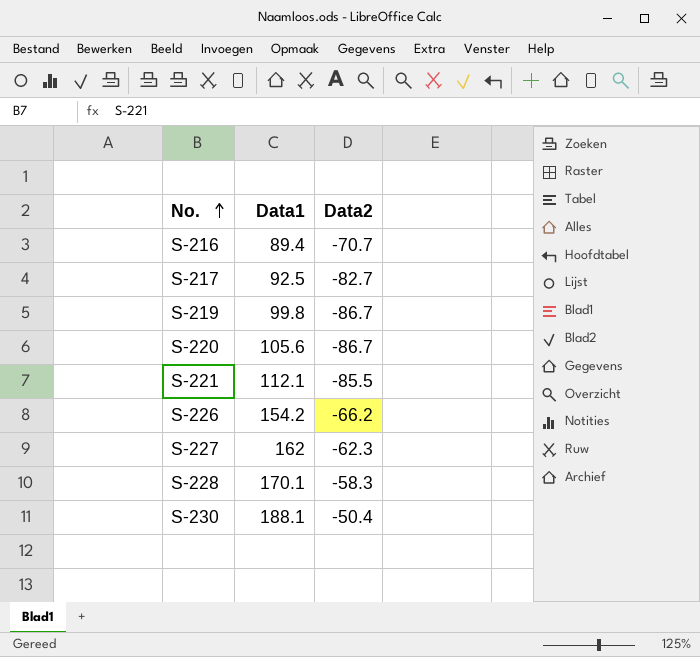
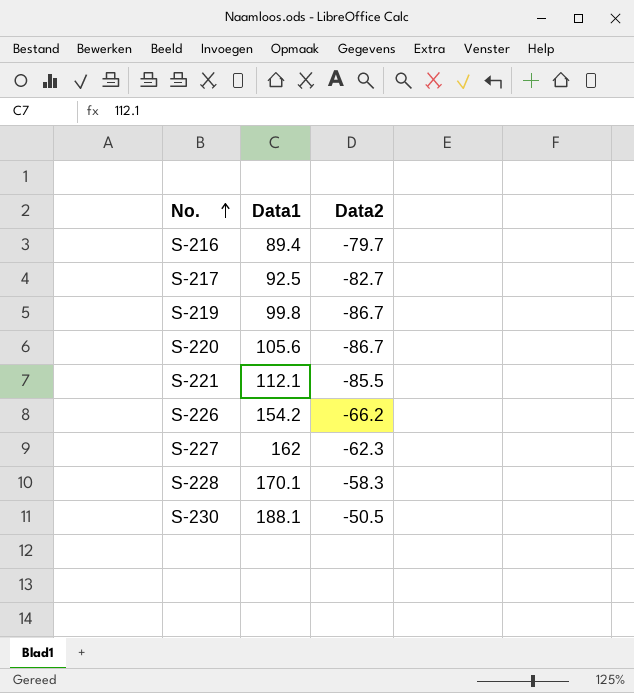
S-216 | Data2: -70.7 -> -79.7
S-230 | Data2: -50.4 -> -50.5

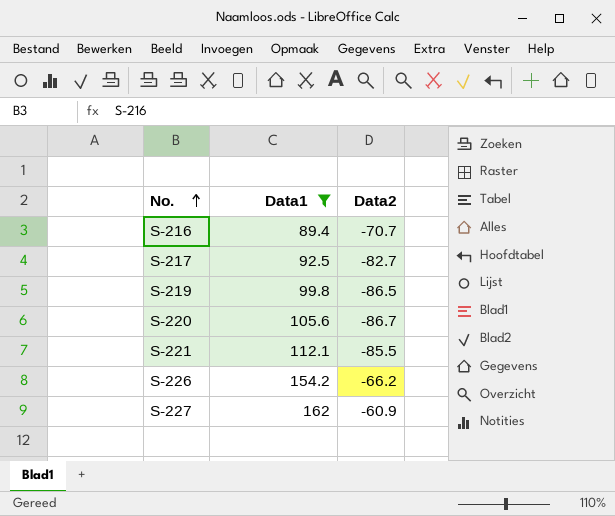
filter: none -> Data1 <= 162
S-216 | Data2: -79.7 -> -70.7
S-219 | Data2: -86.7 -> -86.5
S-227 | Data2: -62.3 -> -60.9

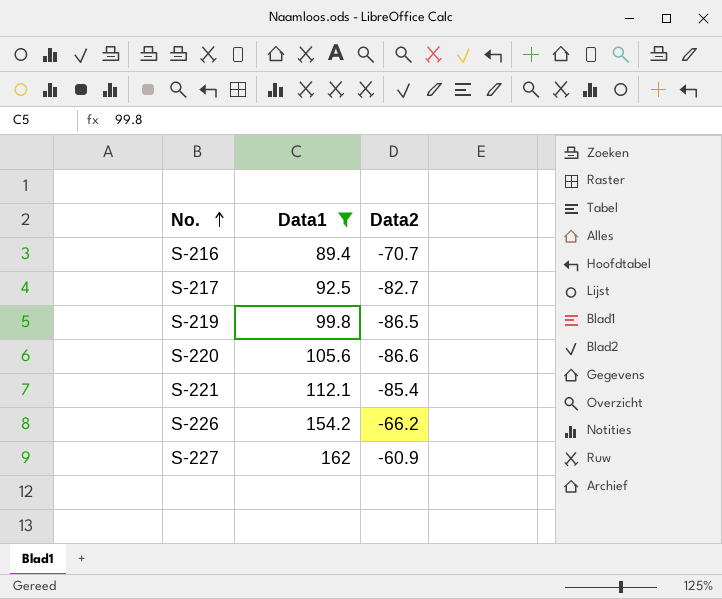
S-220 | Data2: -86.7 -> -86.6
S-221 | Data2: -85.5 -> -85.4

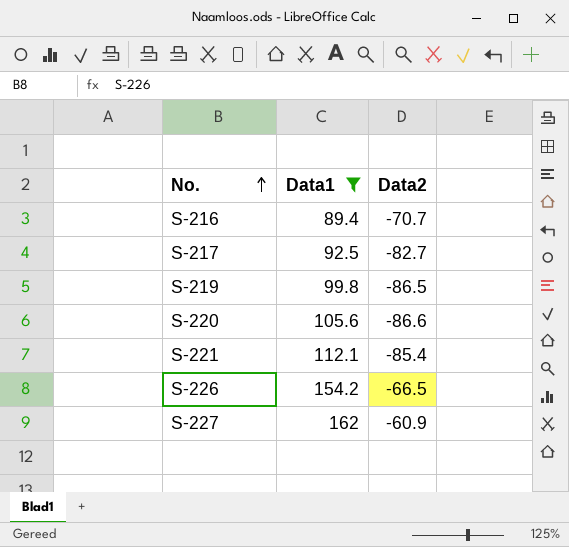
S-226 | Data2: -66.2 -> -66.5

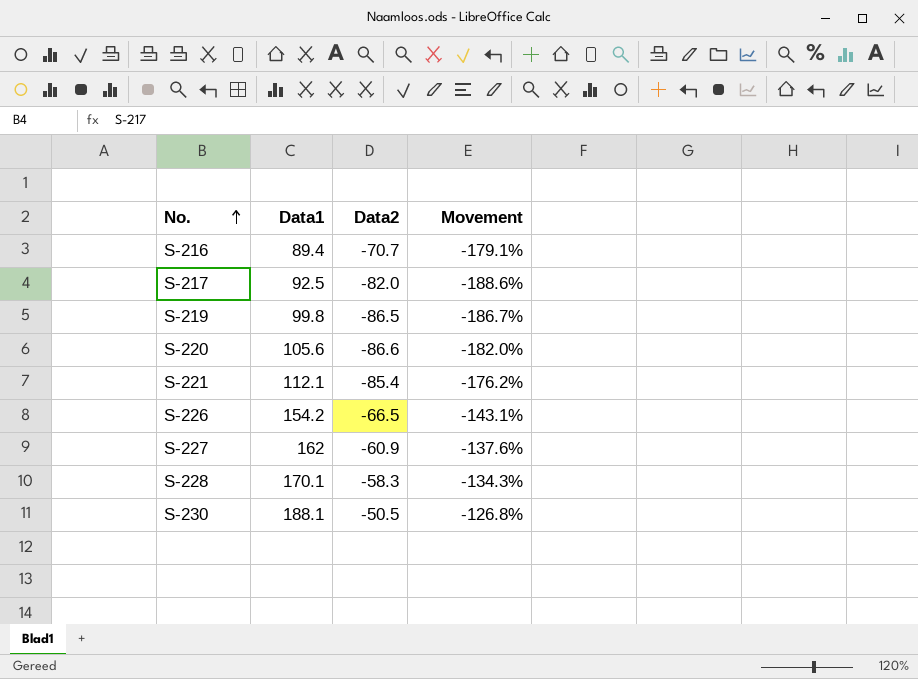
filter: Data1 <= 162 -> none
column Movement | formula: none -> ([Data2] - [Data1]) / [Data1]
S-217 | Data2: -82.7 -> -82.0

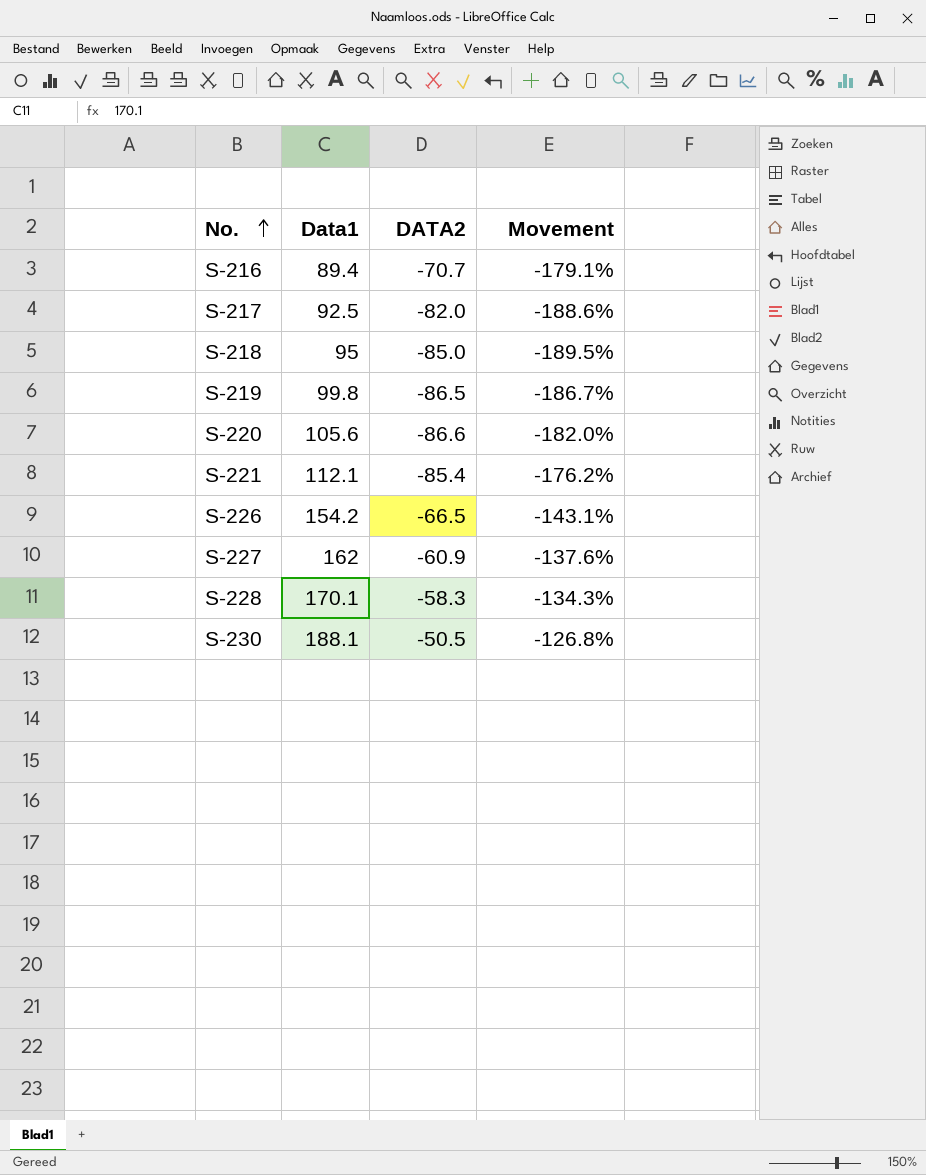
column name: Data2 -> DATA2
row S-218: none -> 95 | -85.0 | -189.5%

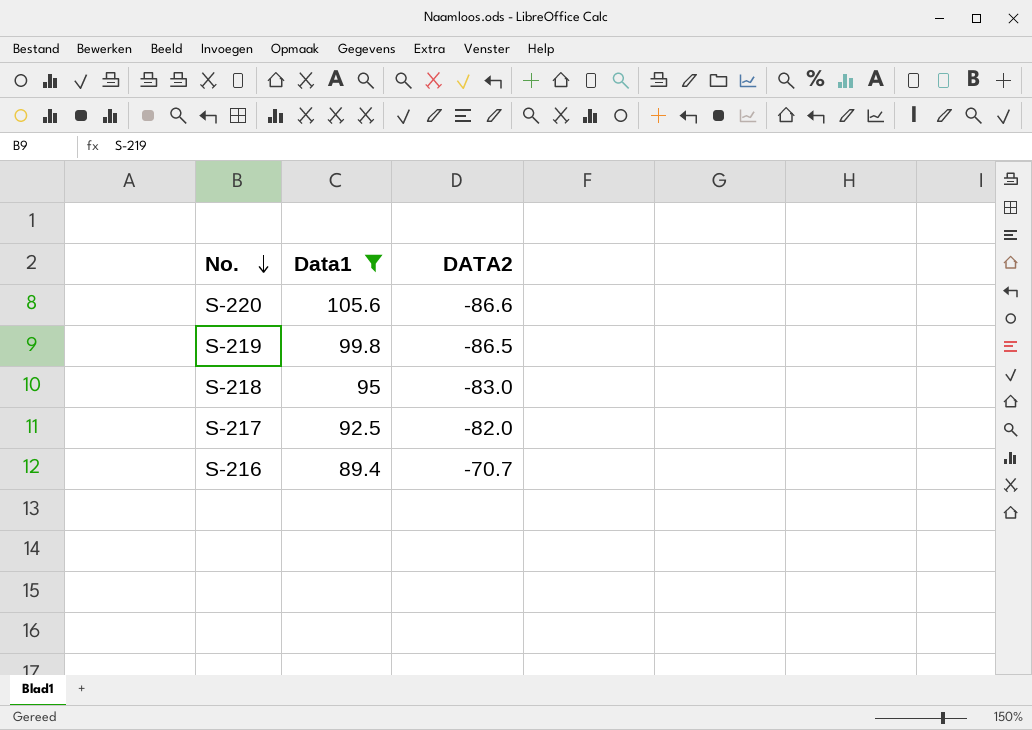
filter: none -> Data1 <= 105.6
row order: No. ascending -> No. descending
column Movement | formula: ([DATA2] - [Data1]) / [Data1] -> none
S-218 | DATA2: -85.0 -> -83.0

